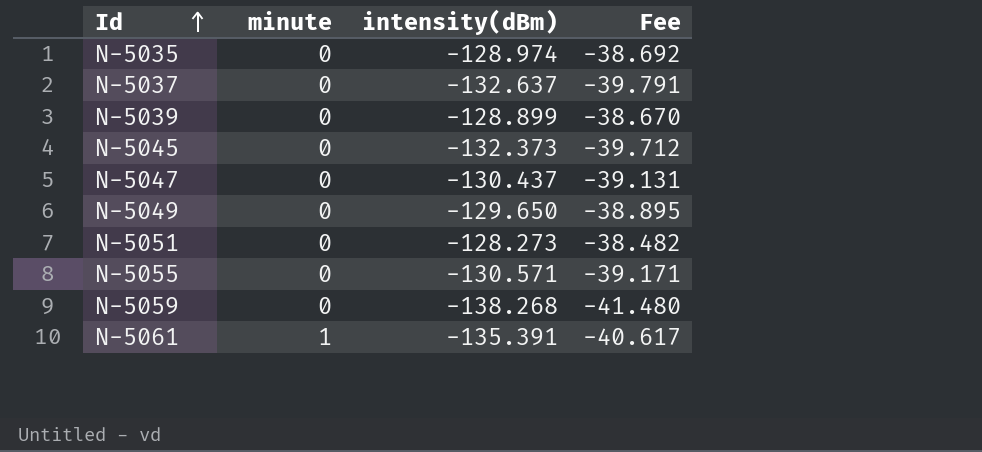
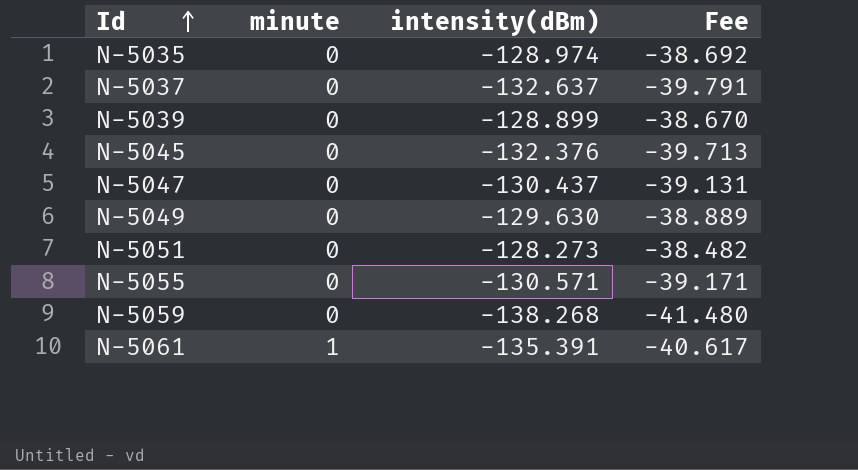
N-5045 | intensity(dBm): -132.373 -> -132.376
N-5045 | Fee: -39.712 -> -39.713
N-5049 | intensity(dBm): -129.650 -> -129.630
N-5049 | Fee: -38.895 -> -38.889

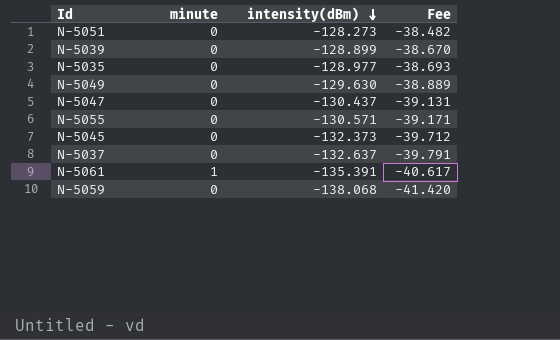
row order: Id ascending -> intensity(dBm) descending
N-5035 | intensity(dBm): -128.974 -> -128.977
N-5035 | Fee: -38.692 -> -38.693
N-5045 | intensity(dBm): -132.376 -> -132.373
N-5045 | Fee: -39.713 -> -39.712
N-5059 | intensity(dBm): -138.268 -> -138.068
N-5059 | Fee: -41.480 -> -41.420

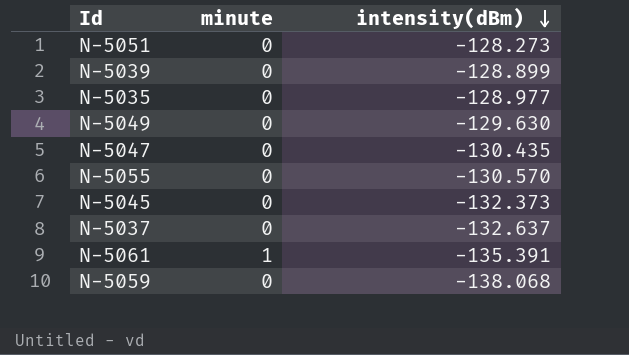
column Fee | formula: [intensity(dBm)] * 0.3 -> none
N-5047 | intensity(dBm): -130.437 -> -130.435
N-5055 | intensity(dBm): -130.571 -> -130.570

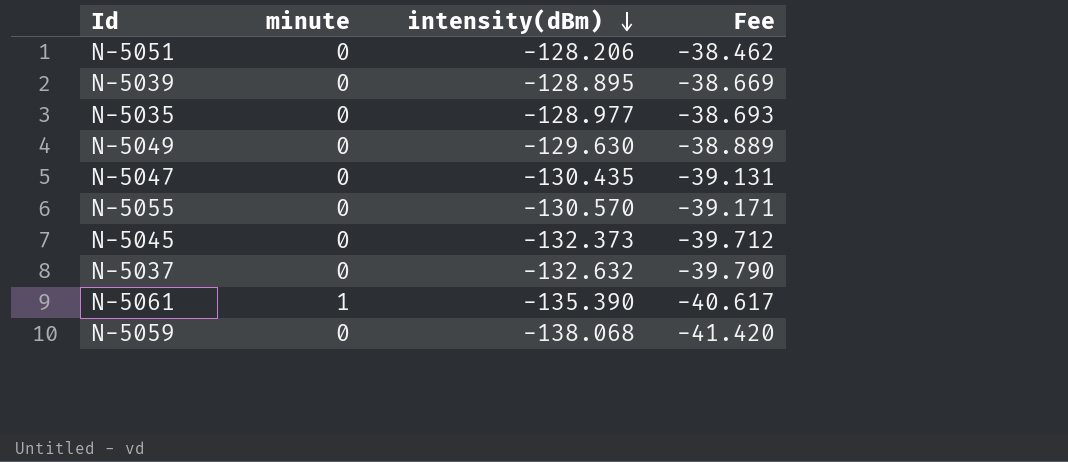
column Fee | formula: none -> [intensity(dBm)] * 0.3
N-5051 | intensity(dBm): -128.273 -> -128.206
N-5039 | intensity(dBm): -128.899 -> -128.895
N-5037 | intensity(dBm): -132.637 -> -132.632
N-5061 | intensity(dBm): -135.391 -> -135.390

